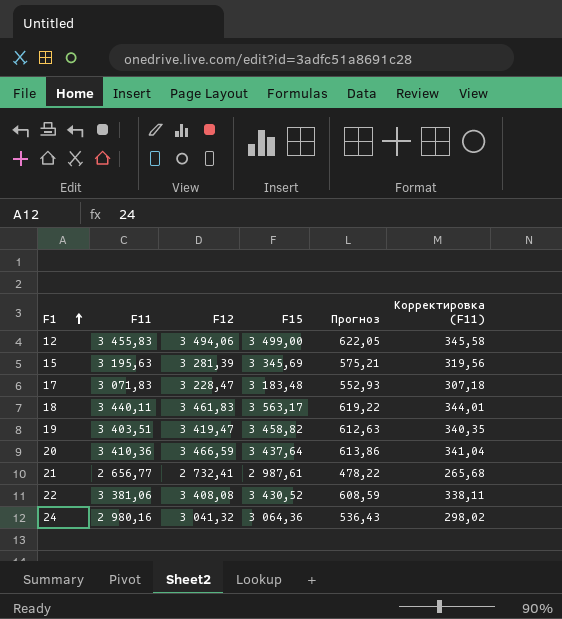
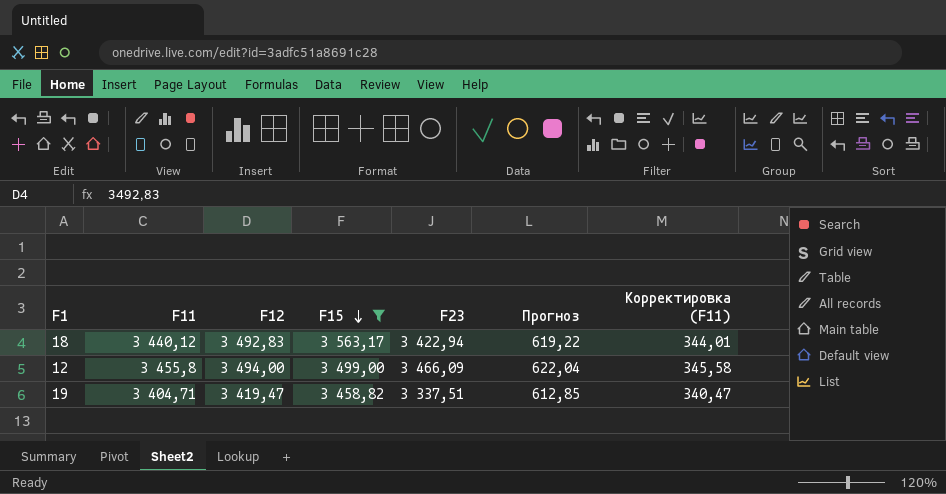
filter: none -> F15 >= 3 458,82
row order: F1 ascending -> F15 descending
column F23 | position: none -> 5
18 | F11: 3 440,11 -> 3 440,12
18 | F12: 3 461,83 -> 3 492,83
12 | F11: 3 455,83 -> 3 455,8
12 | F12: 3 494,06 -> 3 494,00
12 | Прогноз: 622,05 -> 622,04
19 | F11: 3 403,51 -> 3 404,71
19 | Прогноз: 612,63 -> 612,85
19 | Корректировка (F11): 340,35 -> 340,47

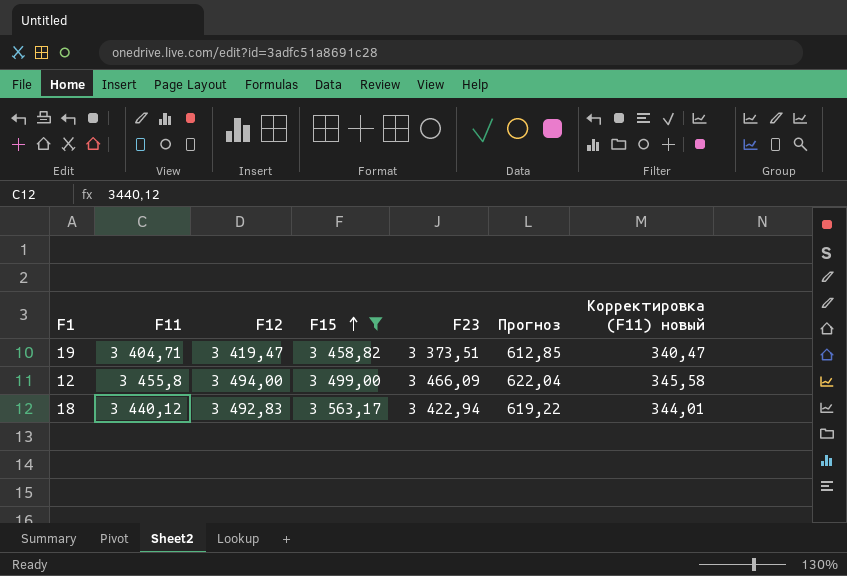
row order: F15 descending -> F15 ascending
column name: Корректировка (F11) -> Корректировка (F11) новый
19 | F23: 3 337,51 -> 3 373,51

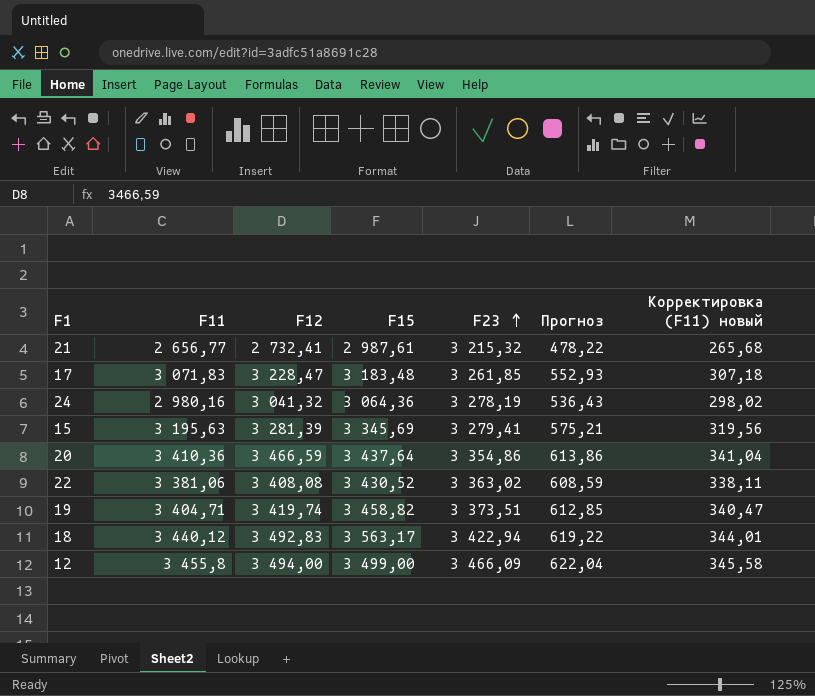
filter: F15 >= 3 458,82 -> none
row order: F15 ascending -> F23 ascending
19 | F12: 3 419,47 -> 3 419,74

